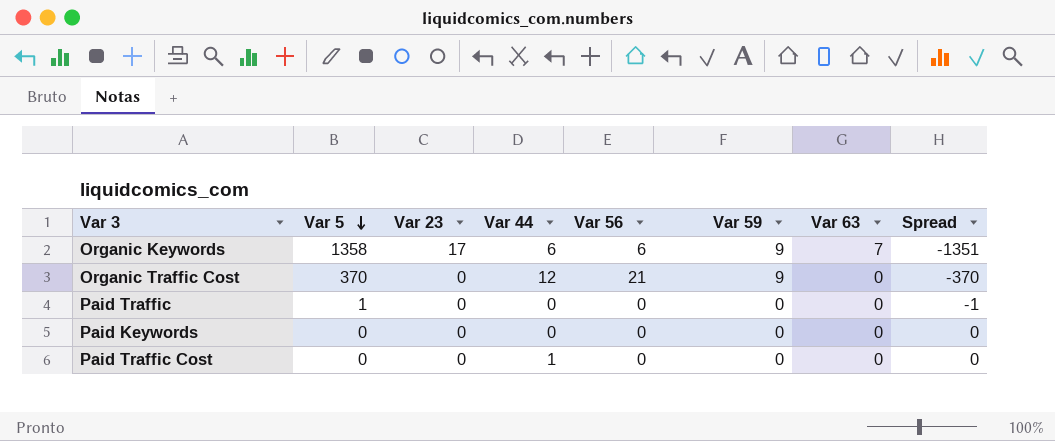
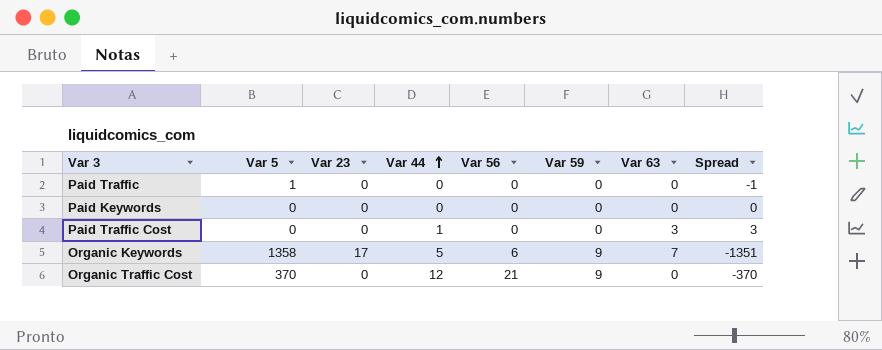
row order: Var 5 descending -> Var 44 ascending
Paid Traffic Cost | Var 63: 0 -> 3
Paid Traffic Cost | Spread: 0 -> 3
Organic Keywords | Var 44: 6 -> 5

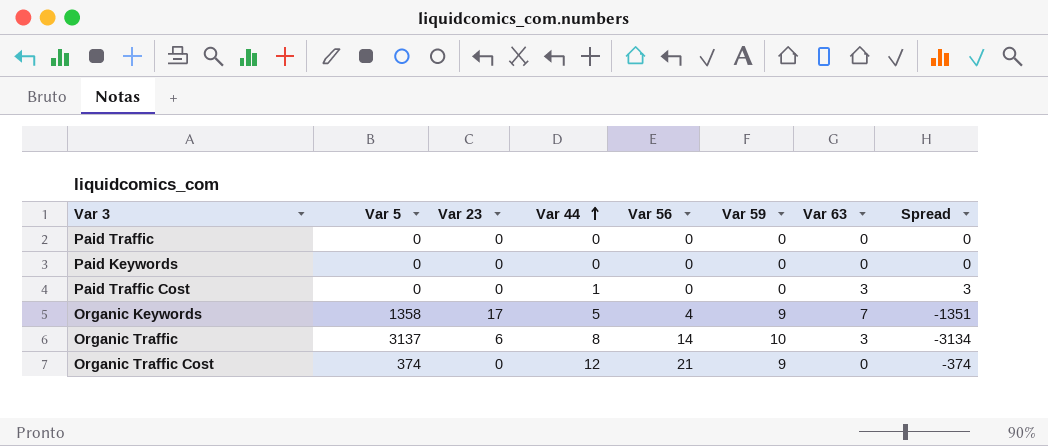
Paid Traffic | Var 5: 1 -> 0
Paid Traffic | Spread: -1 -> 0
Organic Keywords | Var 56: 6 -> 4
row Organic Traffic: none -> 3137 | 6 | 8 | 14 | 10 | 3 | -3134
Organic Traffic Cost | Var 5: 370 -> 374
Organic Traffic Cost | Spread: -370 -> -374

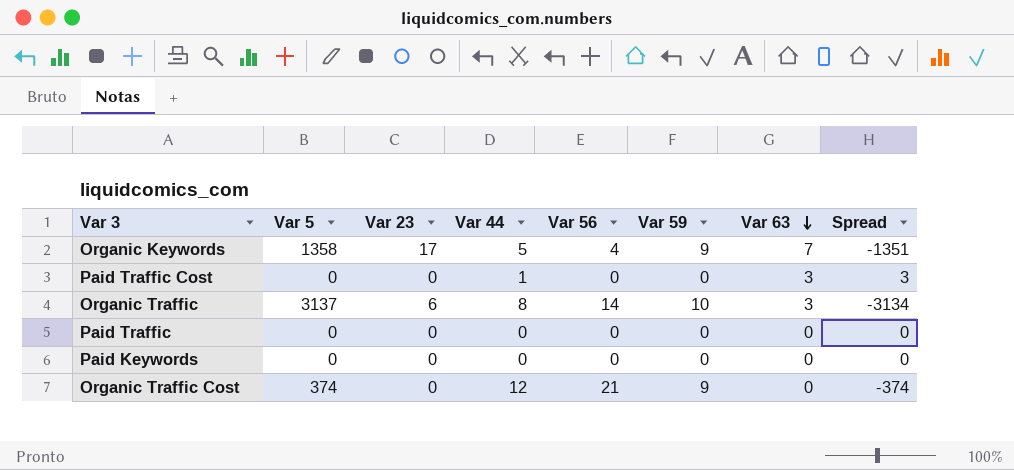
row order: Var 44 ascending -> Var 63 descending

